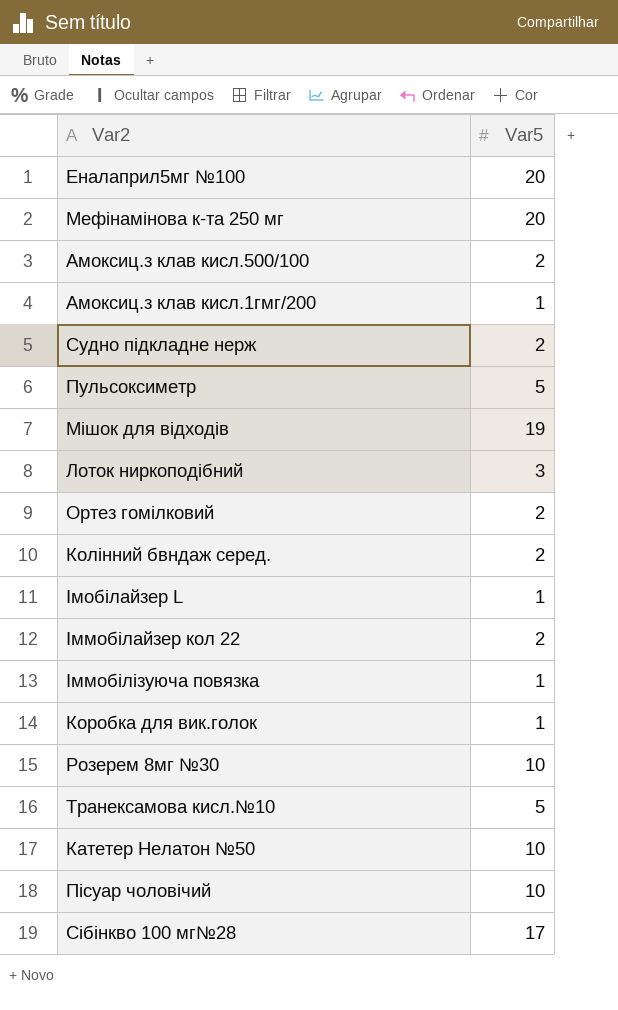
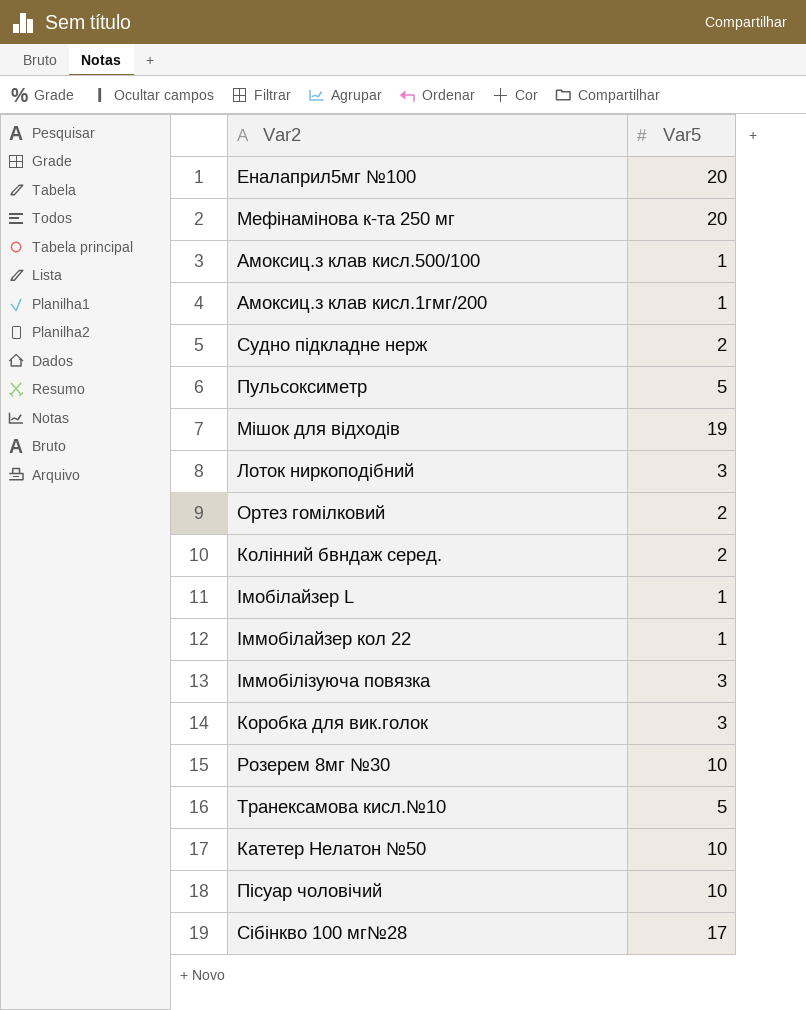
Амоксиц.з клав кисл.500/100 | Var5: 2 -> 1
Іммобілайзер кол 22 | Var5: 2 -> 1
Іммобілізуюча повязка | Var5: 1 -> 3
Коробка для вик.голок | Var5: 1 -> 3

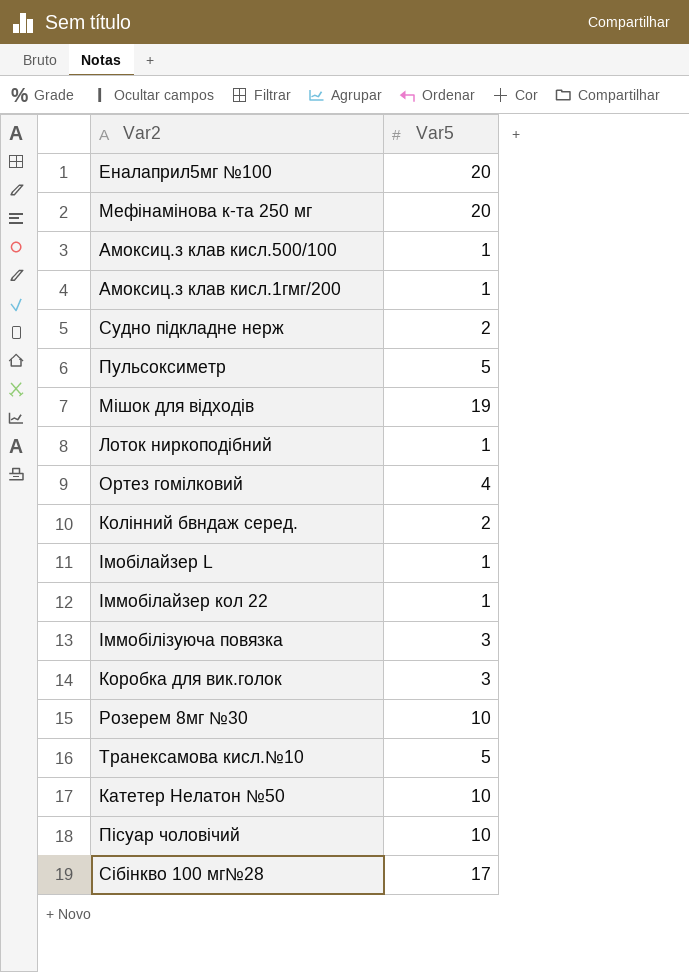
Лоток ниркоподібний | Var5: 3 -> 1
Ортез гомілковий | Var5: 2 -> 4

